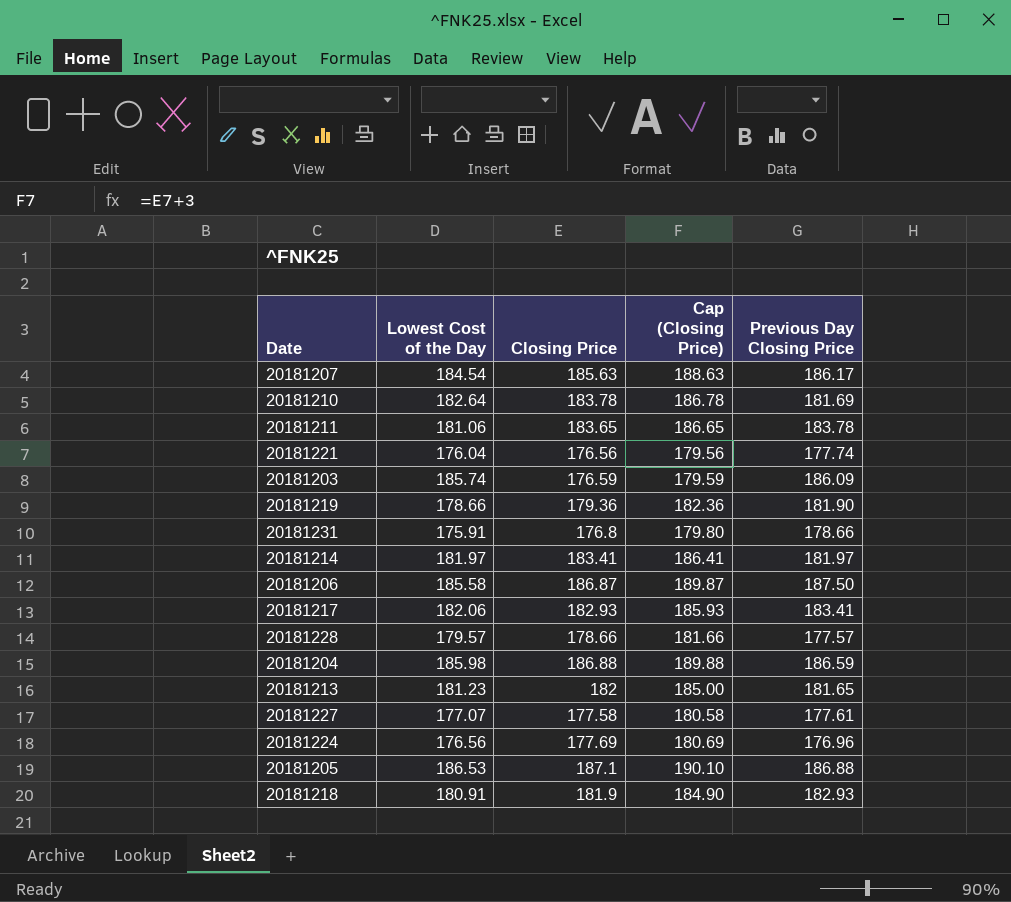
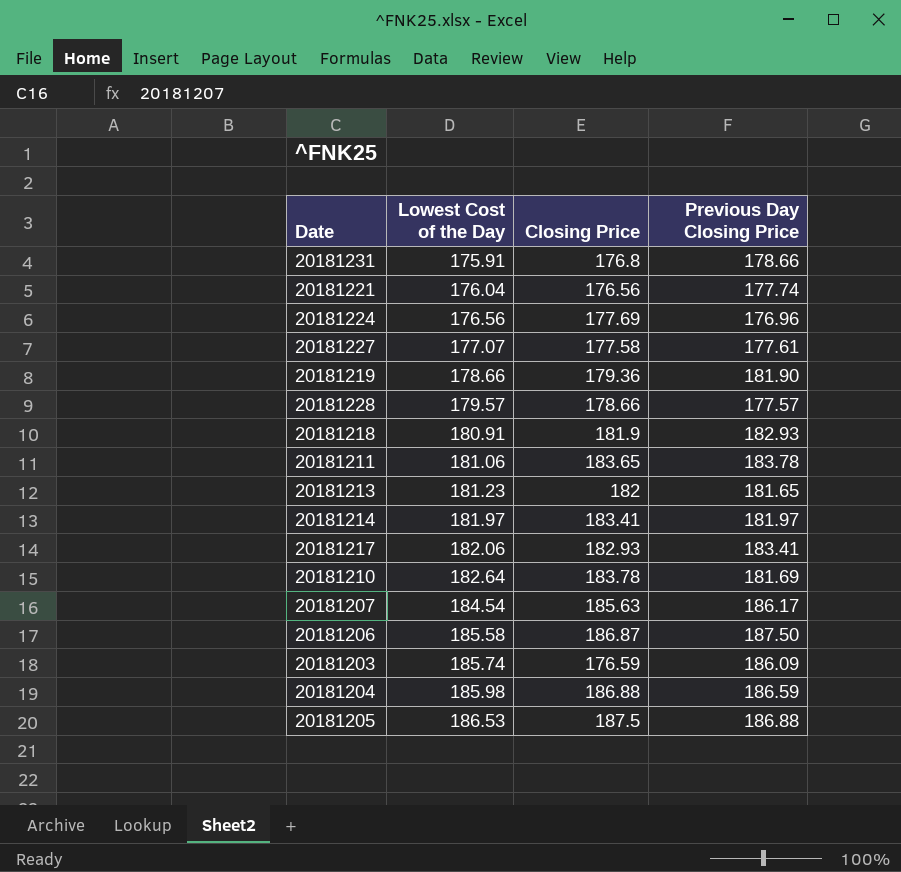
row order: none -> Lowest Cost of the Day ascending
column Cap (Closing Price) | formula: [Closing Price] + 3 -> none
20181205 | Closing Price: 187.1 -> 187.5

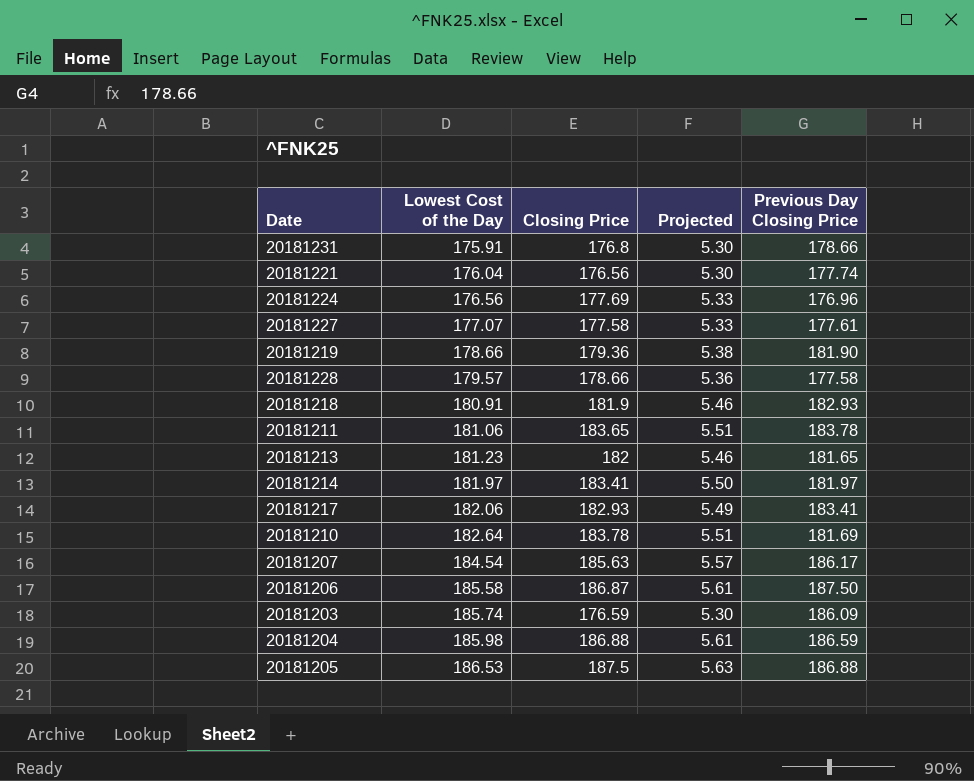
column Projected | formula: none -> [Closing Price] * 0.03
20181228 | Previous Day Closing Price: 177.57 -> 177.58

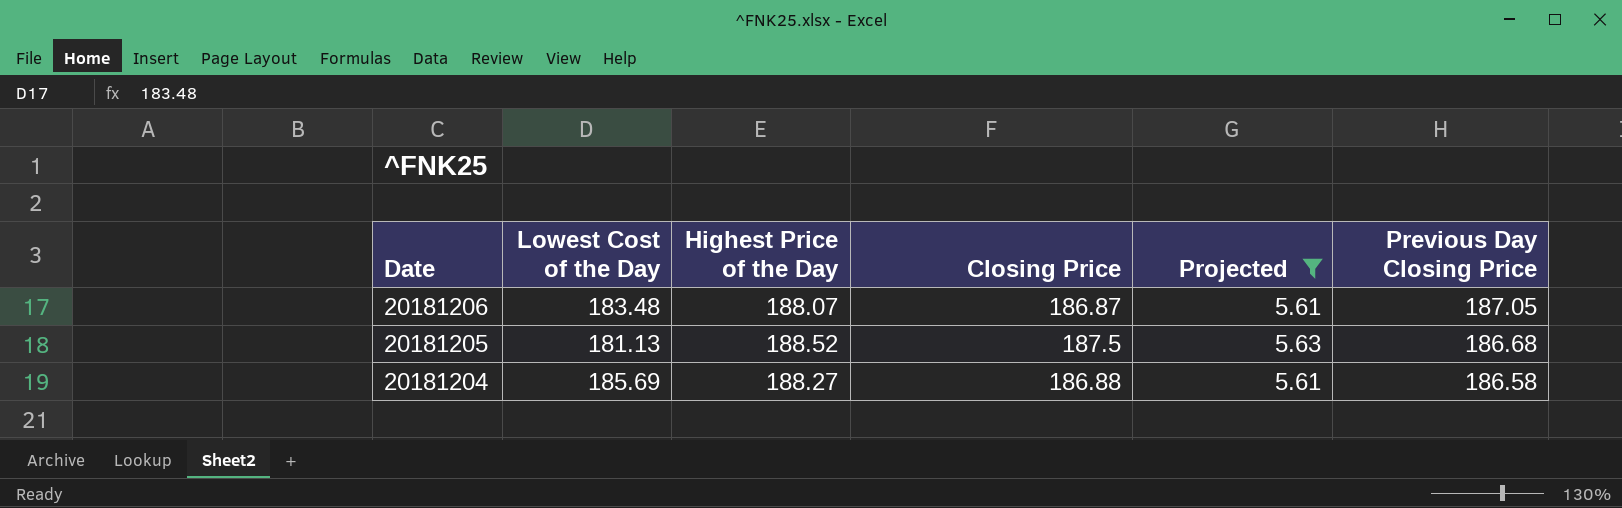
filter: none -> Projected >= 5.61
row order: Lowest Cost of the Day ascending -> Date descending
column Highest Price of the Day | position: none -> 3
20181206 | Lowest Cost of the Day: 185.58 -> 183.48
20181206 | Previous Day Closing Price: 187.50 -> 187.05
20181205 | Lowest Cost of the Day: 186.53 -> 181.13
20181205 | Previous Day Closing Price: 186.88 -> 186.68
20181204 | Lowest Cost of the Day: 185.98 -> 185.69
20181204 | Previous Day Closing Price: 186.59 -> 186.58

